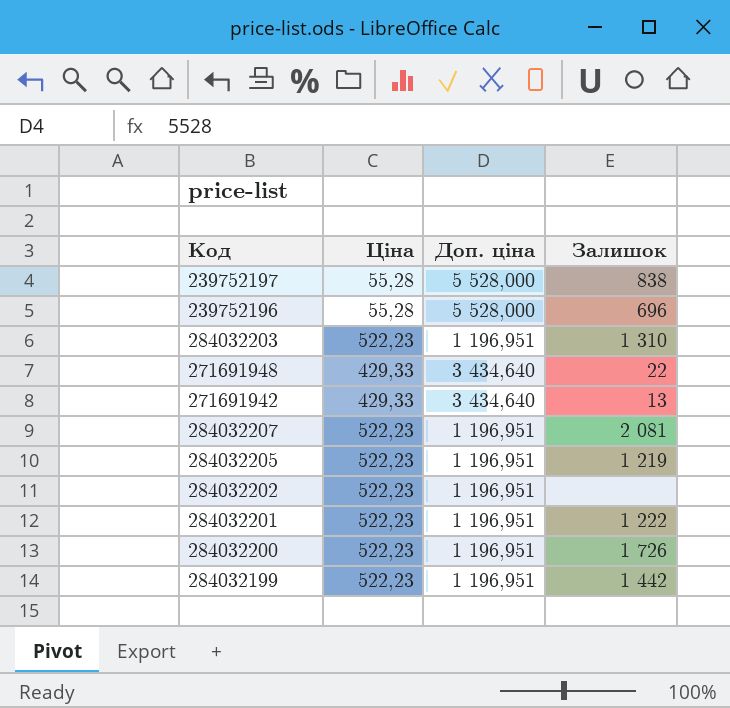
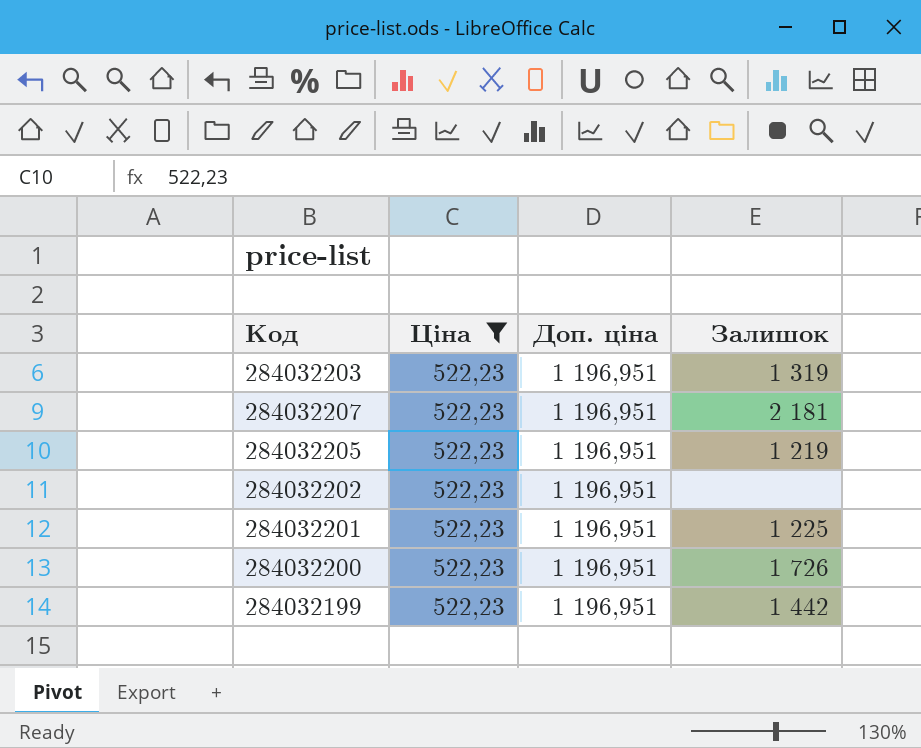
filter: none -> Ціна = 522,23
284032203 | Залишок: 1 310 -> 1 319
284032207 | Залишок: 2 081 -> 2 181
284032201 | Залишок: 1 222 -> 1 225

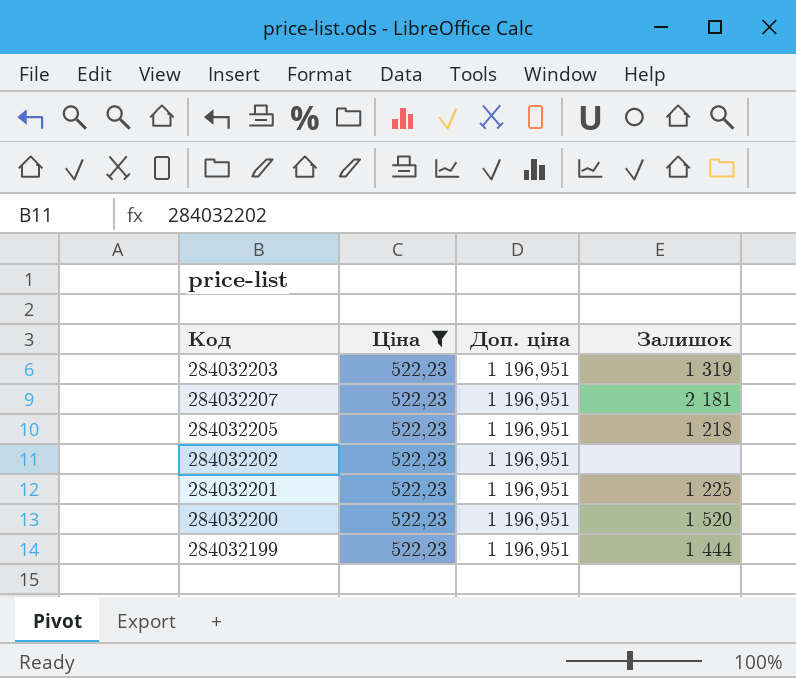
284032205 | Залишок: 1 219 -> 1 218
284032200 | Залишок: 1 726 -> 1 520
284032199 | Залишок: 1 442 -> 1 444

